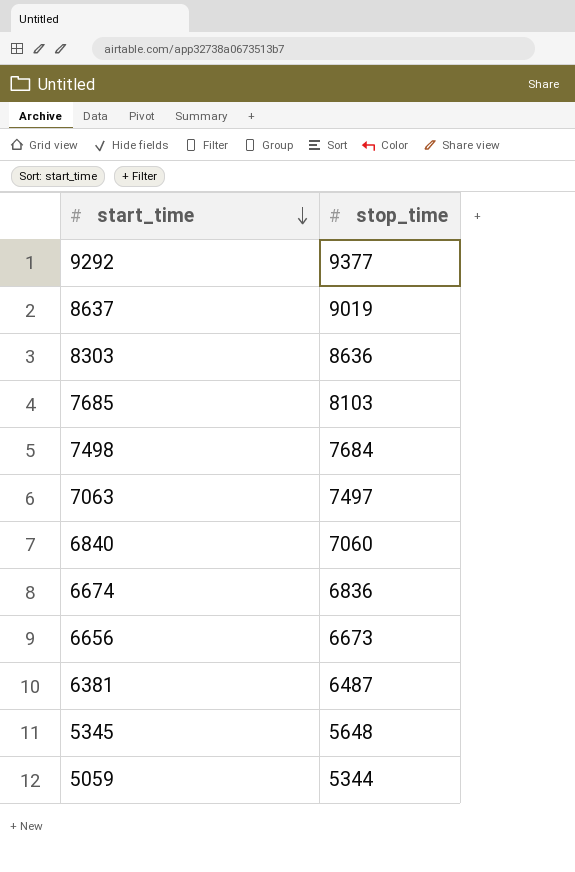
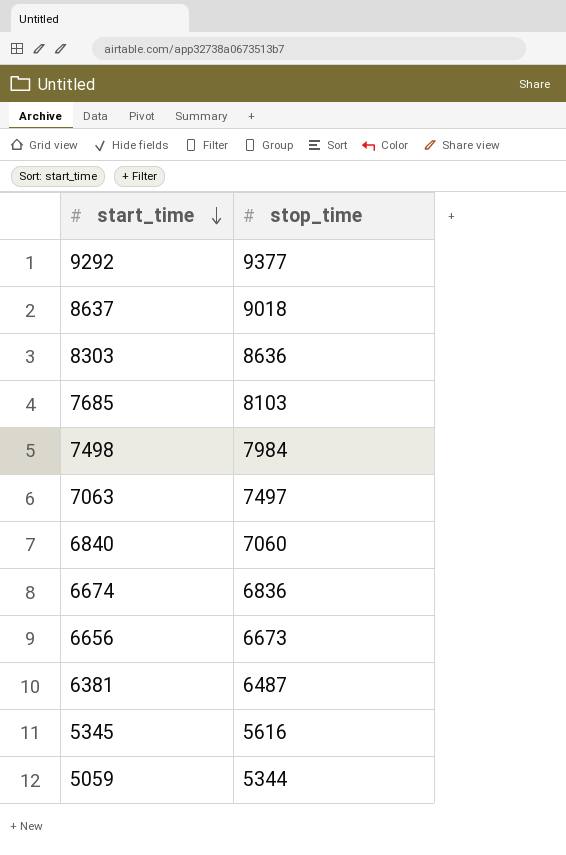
8637 | stop_time: 9019 -> 9018
7498 | stop_time: 7684 -> 7984
5345 | stop_time: 5648 -> 5616

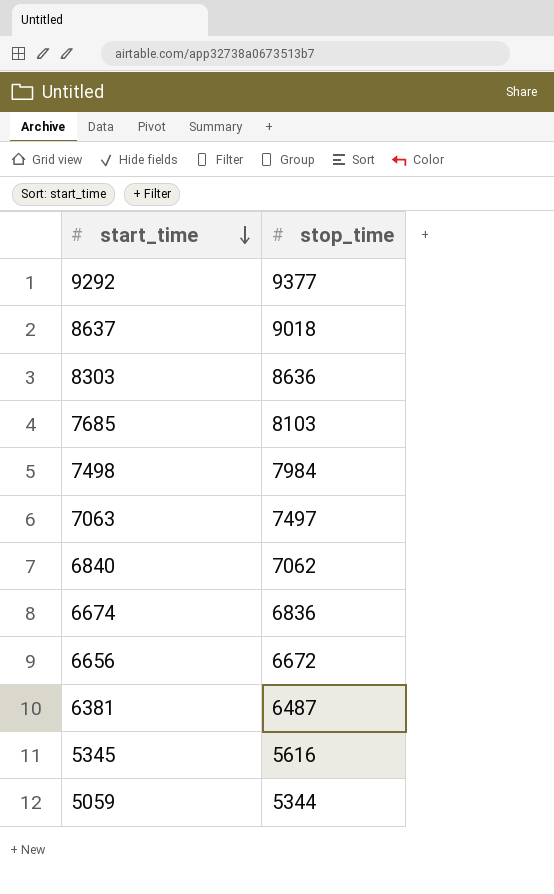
6840 | stop_time: 7060 -> 7062
6656 | stop_time: 6673 -> 6672

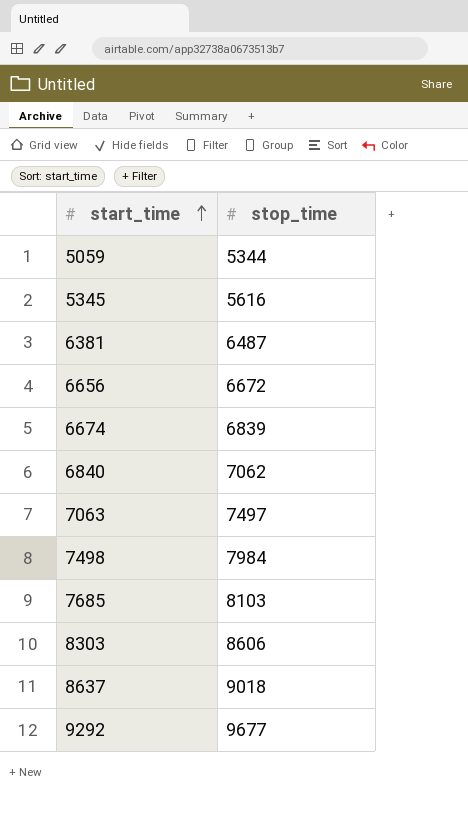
row order: start_time descending -> start_time ascending
6674 | stop_time: 6836 -> 6839
8303 | stop_time: 8636 -> 8606
9292 | stop_time: 9377 -> 9677

